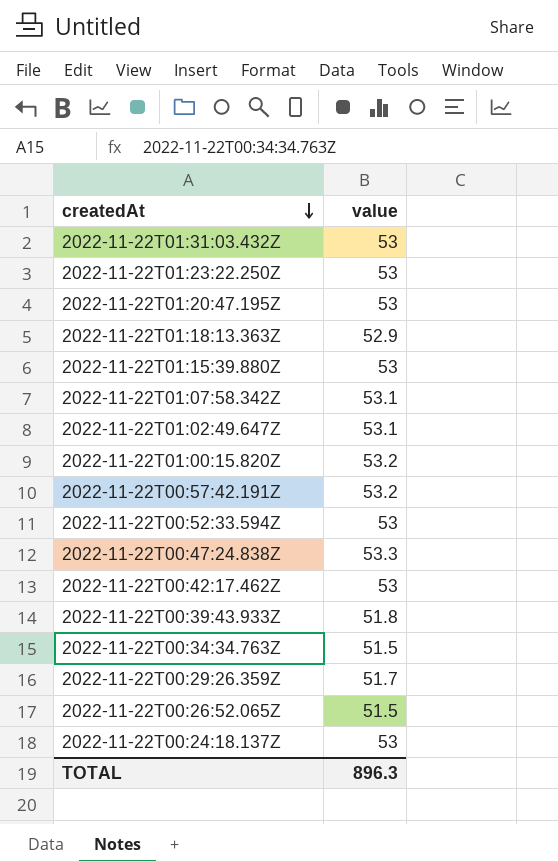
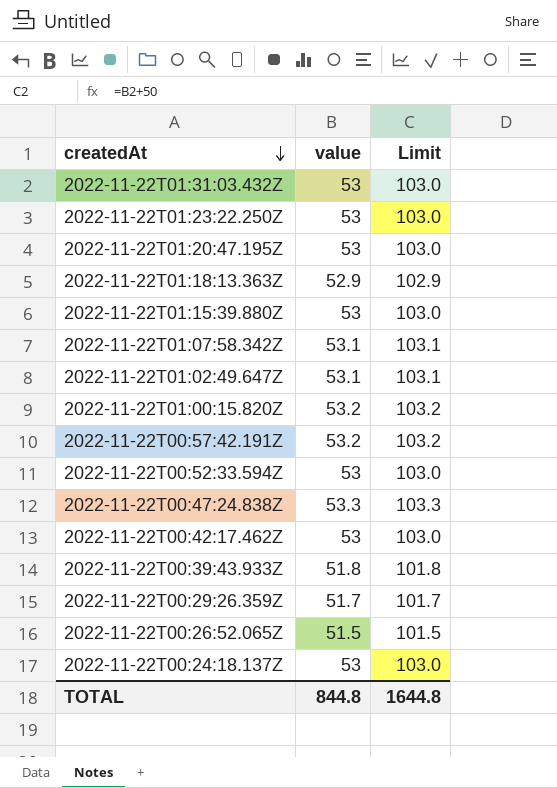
column Limit | formula: none -> [value] + 50
row 2022-11-22T00:34:34.763Z: 51.5 -> none
TOTAL | value: 896.3 -> 844.8

